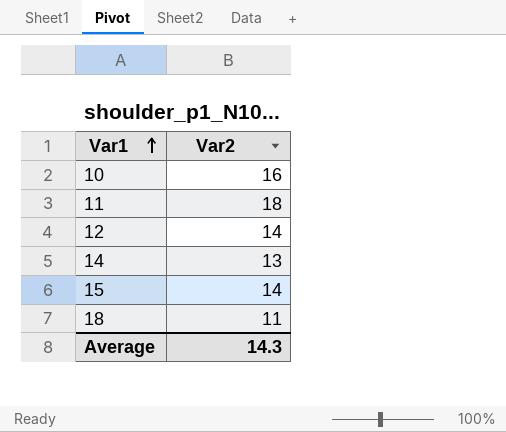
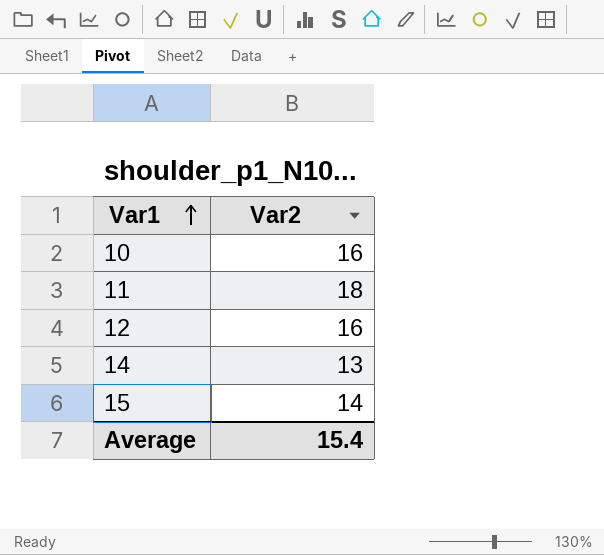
row 18: 11 -> none
12 | Var2: 14 -> 16
Average | Var2: 14.3 -> 15.4

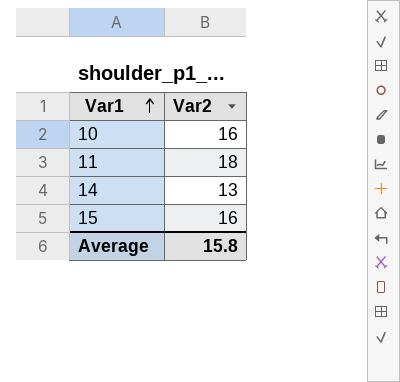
row 12: 16 -> none
15 | Var2: 14 -> 16
Average | Var2: 15.4 -> 15.8

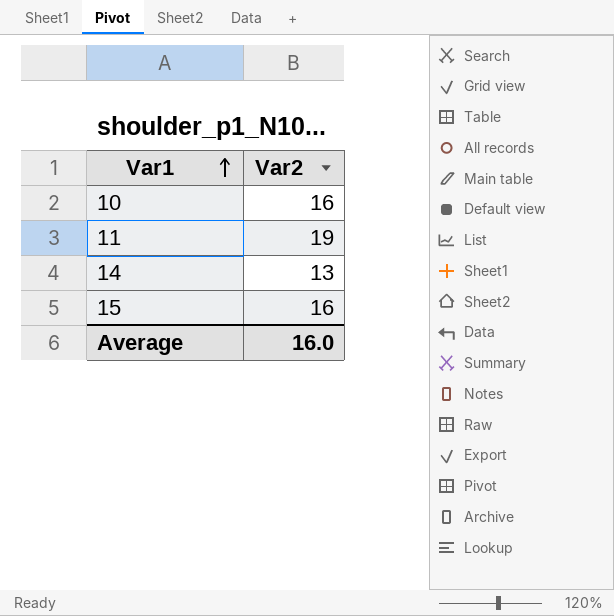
11 | Var2: 18 -> 19
Average | Var2: 15.8 -> 16.0

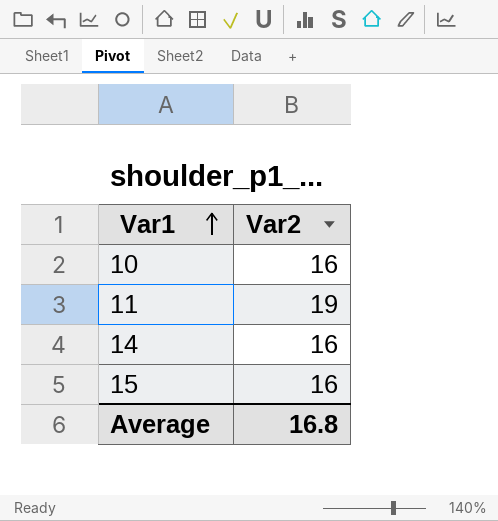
14 | Var2: 13 -> 16
Average | Var2: 16.0 -> 16.8

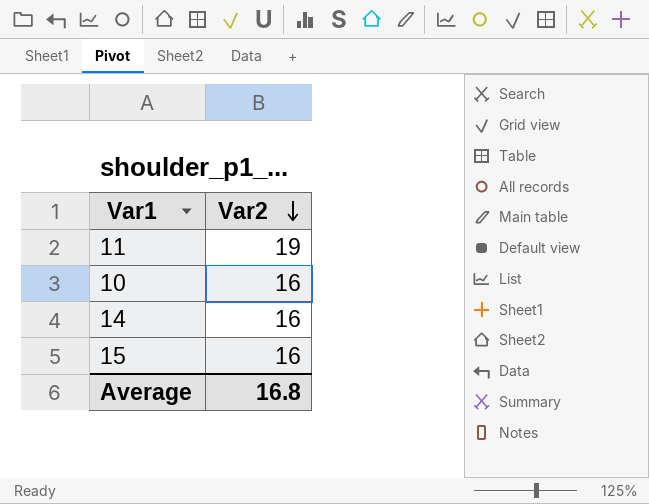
row order: Var1 ascending -> Var2 descending

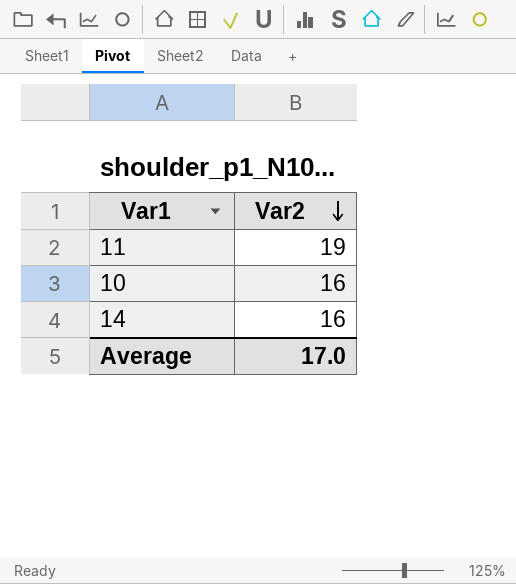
row 15: 16 -> none
Average | Var2: 16.8 -> 17.0

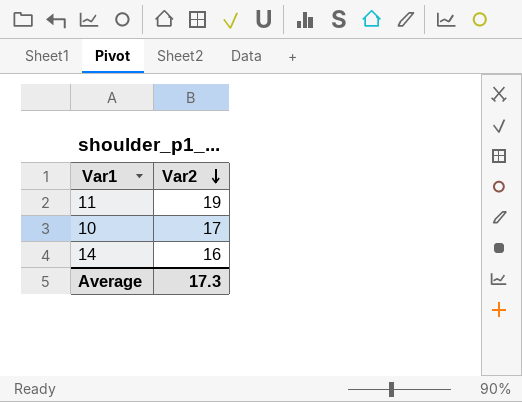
10 | Var2: 16 -> 17
Average | Var2: 17.0 -> 17.3

